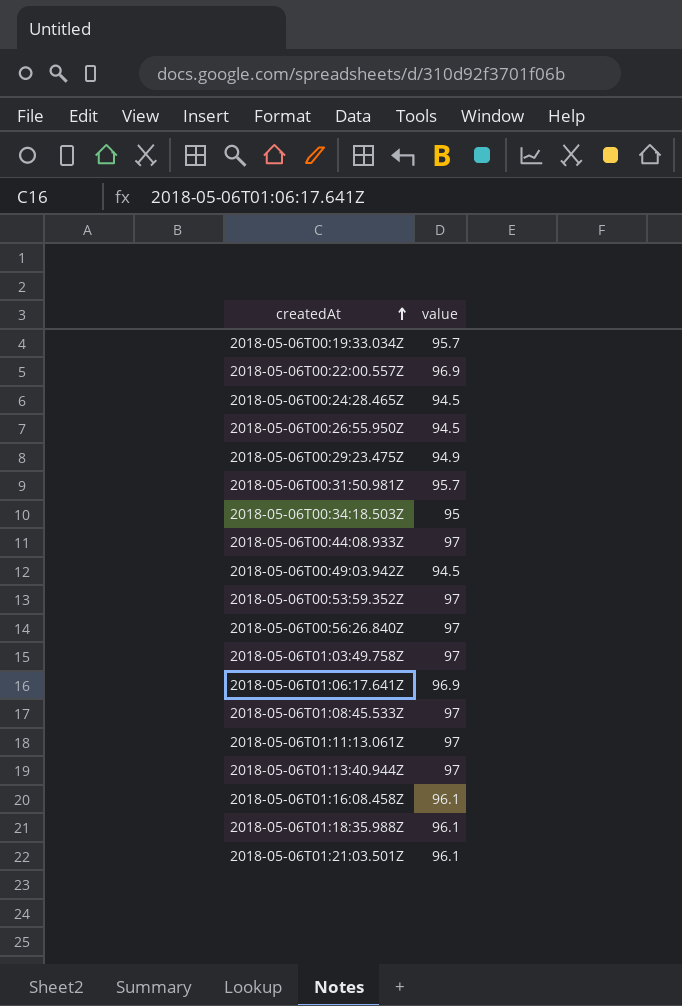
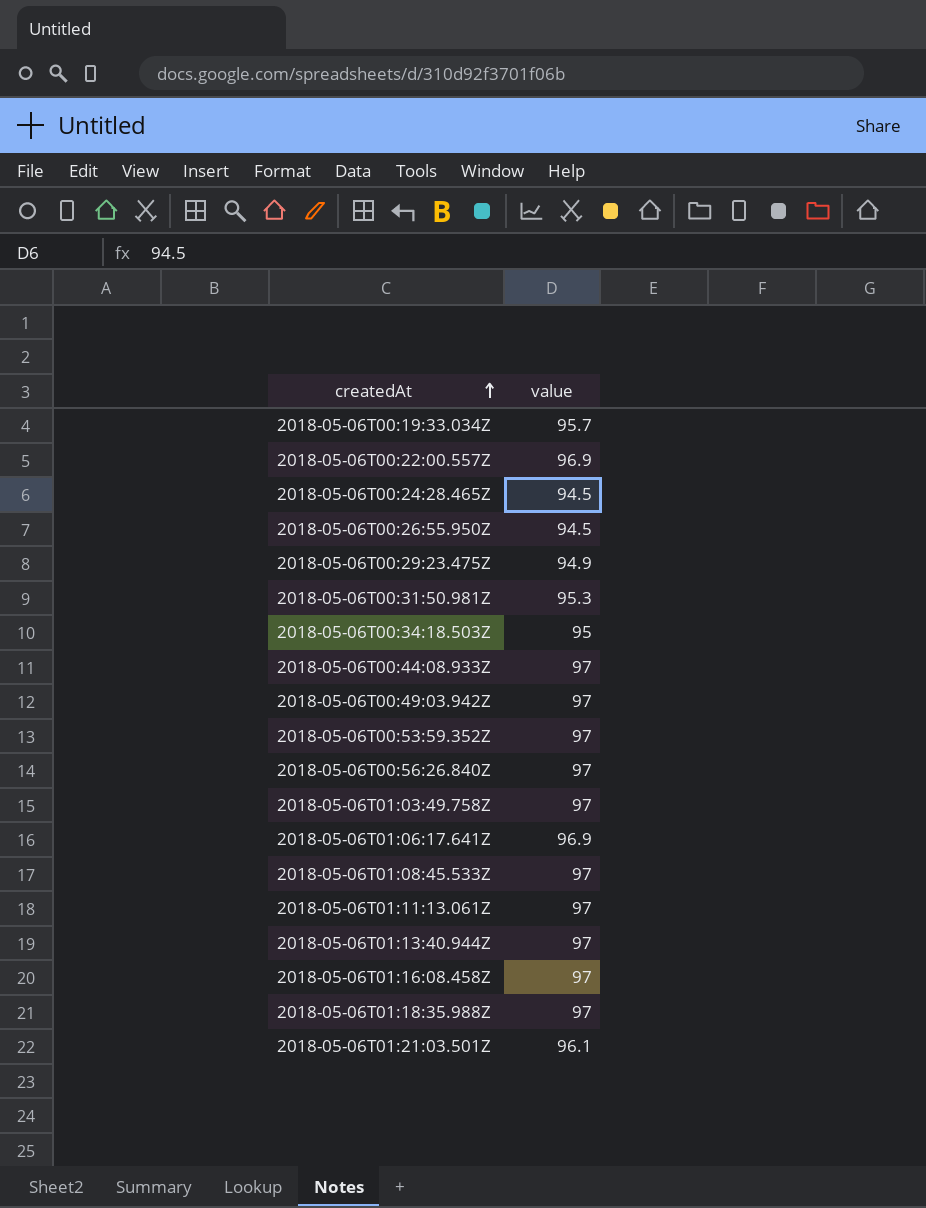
2018-05-06T00:31:50.981Z | value: 95.7 -> 95.3
2018-05-06T00:49:03.942Z | value: 94.5 -> 97
2018-05-06T01:16:08.458Z | value: 96.1 -> 97
2018-05-06T01:18:35.988Z | value: 96.1 -> 97

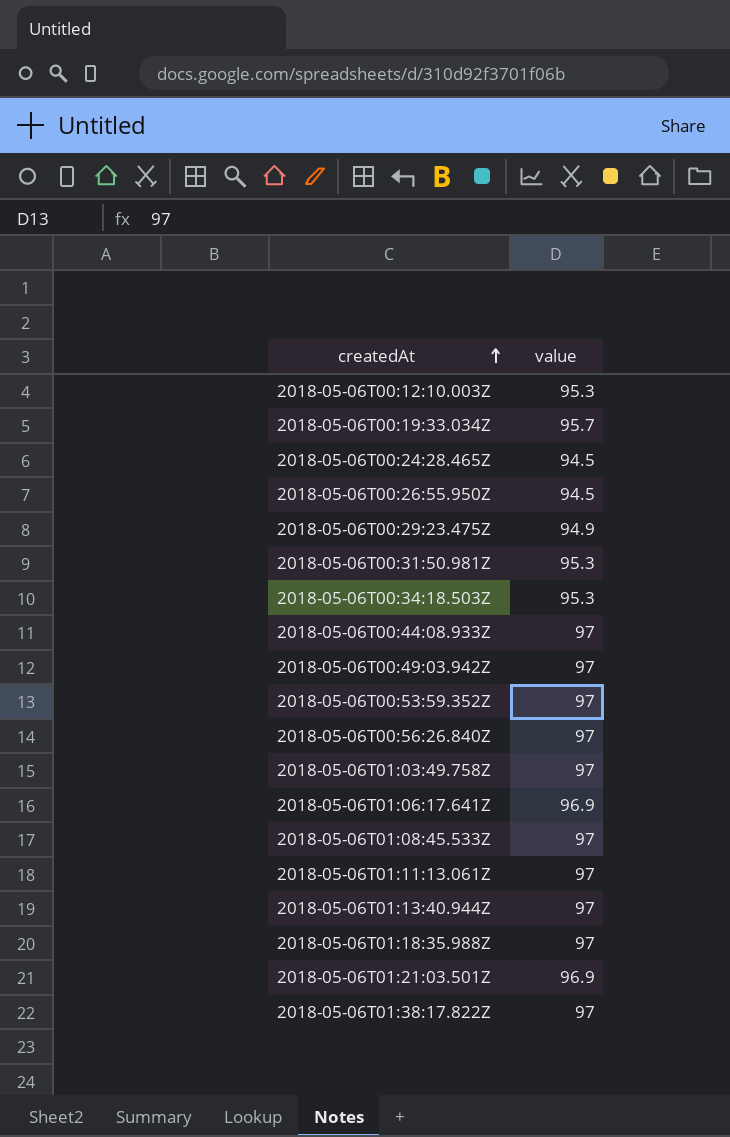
row 2018-05-06T00:22:00.557Z: 96.9 -> none
row 2018-05-06T01:16:08.458Z: 97 -> none
row 2018-05-06T00:12:10.003Z: none -> 95.3
2018-05-06T00:34:18.503Z | value: 95 -> 95.3
2018-05-06T01:21:03.501Z | value: 96.1 -> 96.9
row 2018-05-06T01:38:17.822Z: none -> 97

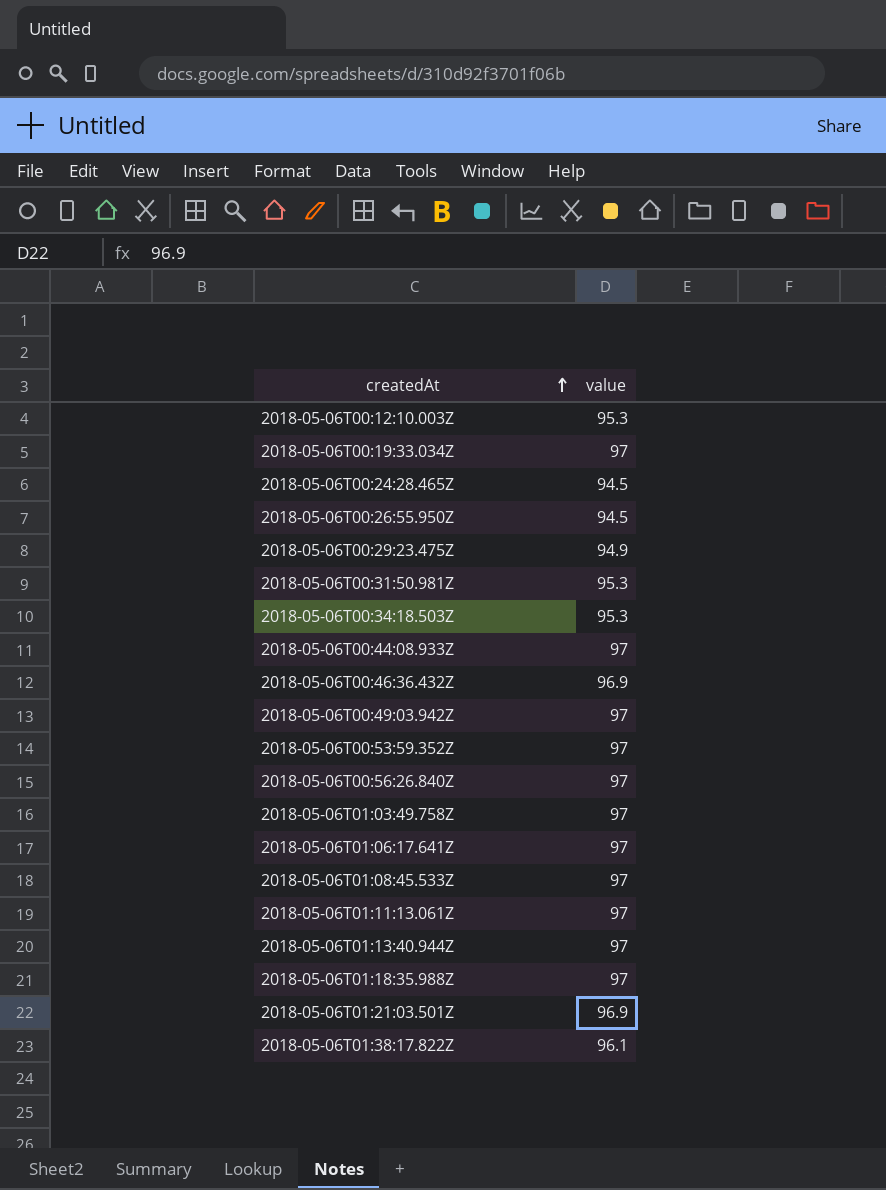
2018-05-06T00:19:33.034Z | value: 95.7 -> 97
row 2018-05-06T00:46:36.432Z: none -> 96.9
2018-05-06T01:06:17.641Z | value: 96.9 -> 97
2018-05-06T01:38:17.822Z | value: 97 -> 96.1

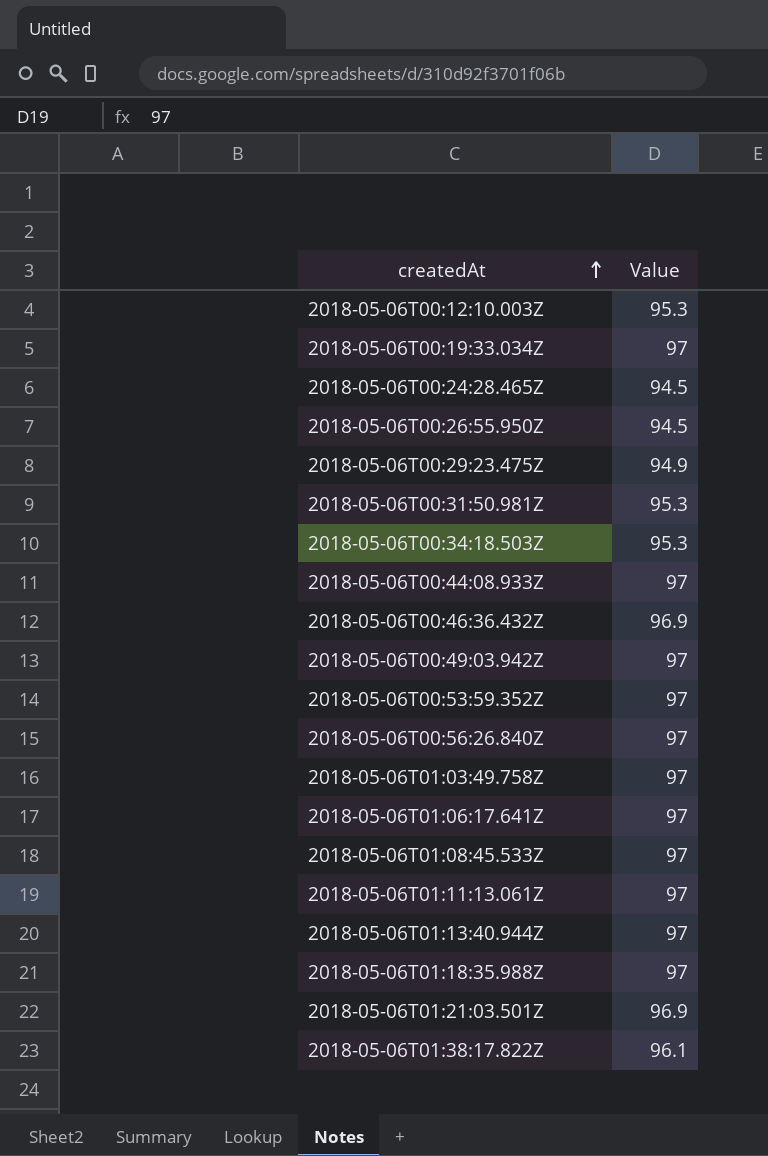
column name: value -> Value

